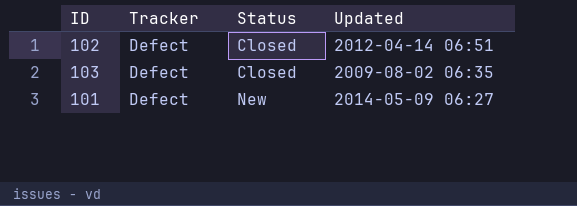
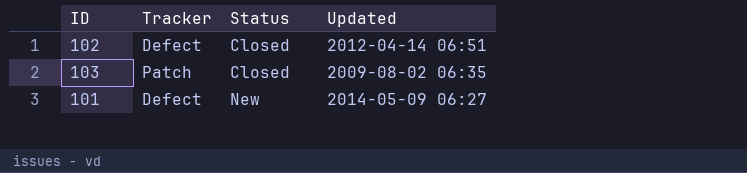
103 | Tracker: Defect -> Patch

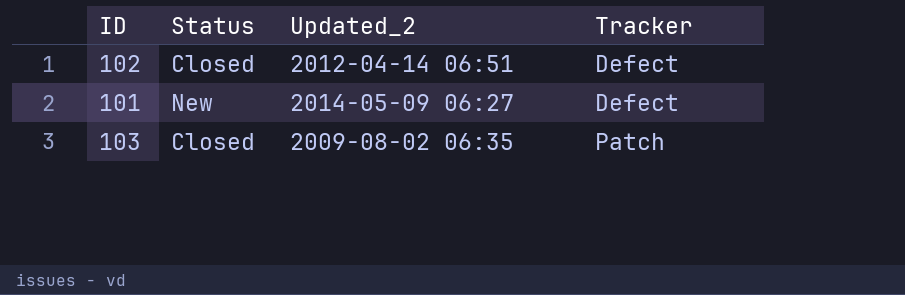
row order: Status ascending -> Tracker ascending
column name: Updated -> Updated_2
column Tracker | position: 2 -> 4

